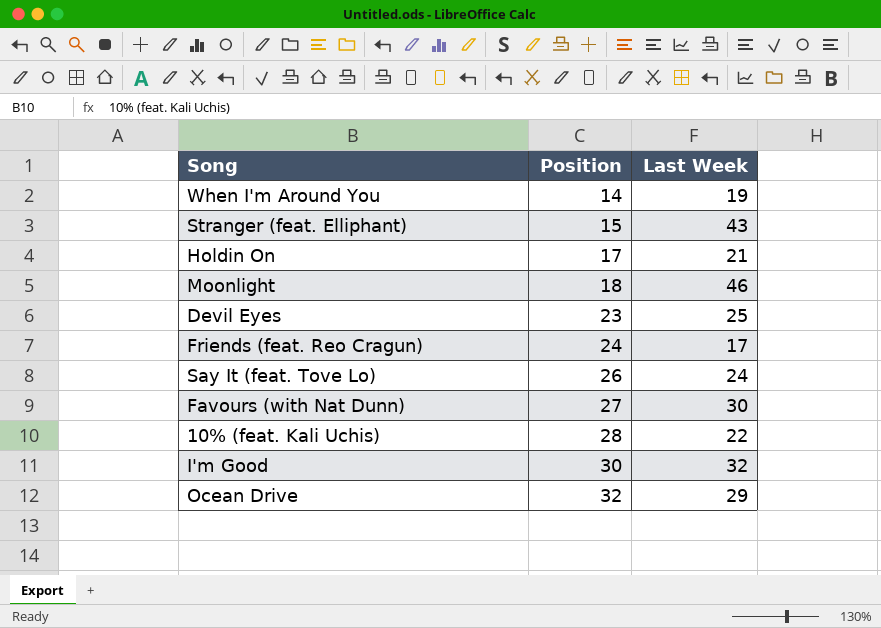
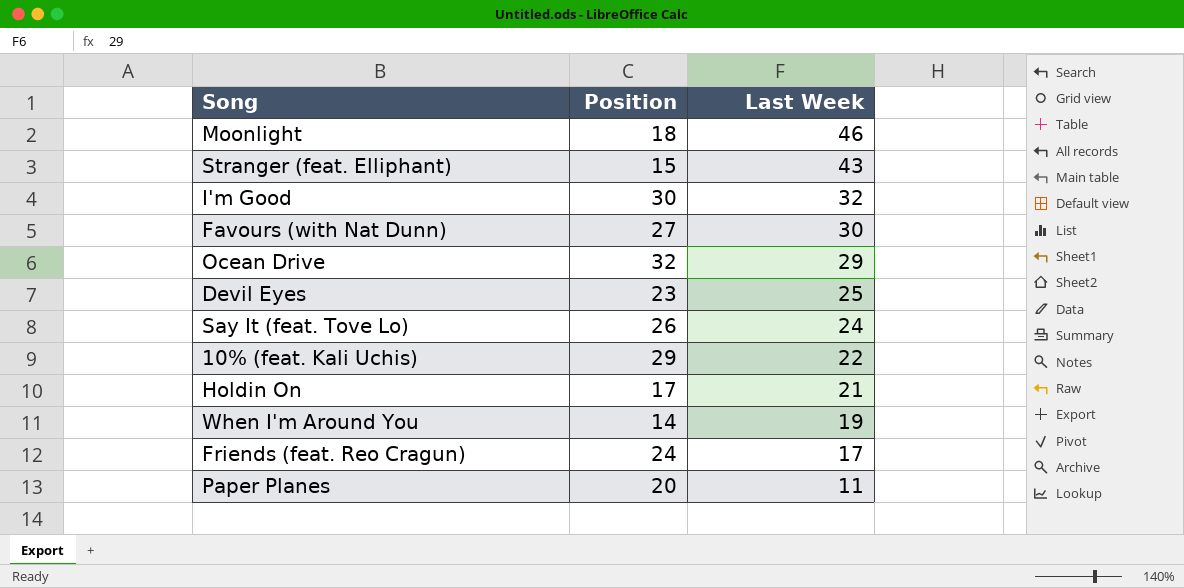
row order: Position ascending -> Last Week descending
10% (feat. Kali Uchis) | Position: 28 -> 29
row Paper Planes: none -> 20 | 11

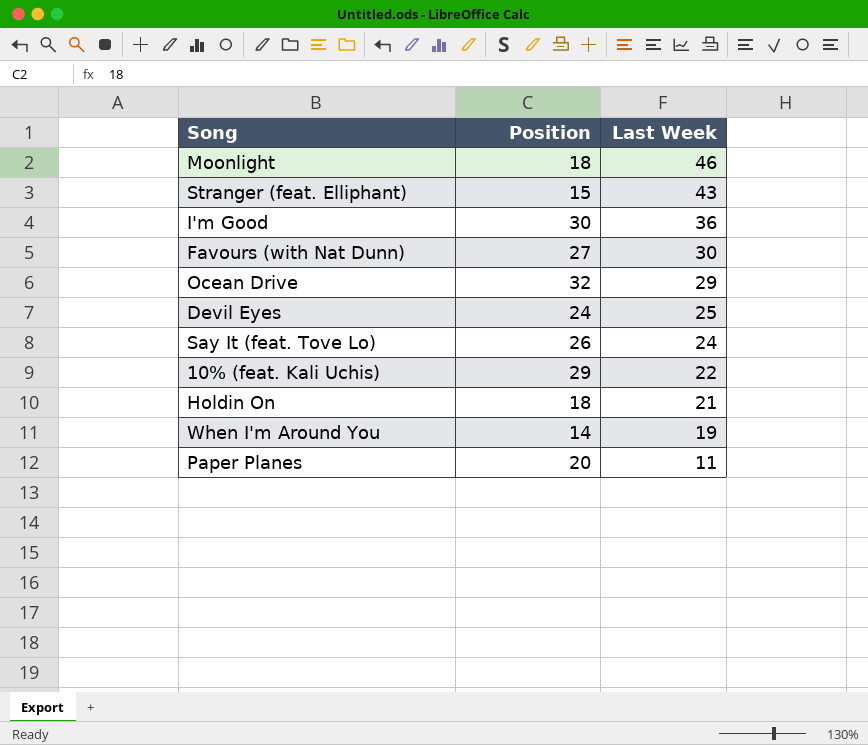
row Friends (feat. Reo Cragun): 24 | 17 -> none
I'm Good | Last Week: 32 -> 36
Devil Eyes | Position: 23 -> 24
Holdin On | Position: 17 -> 18

